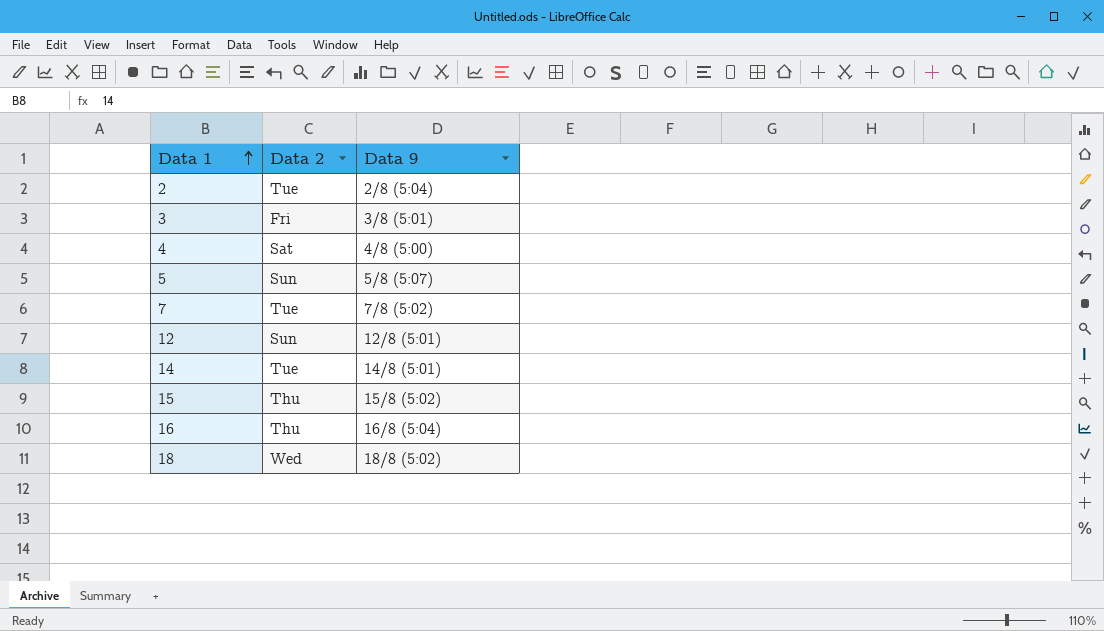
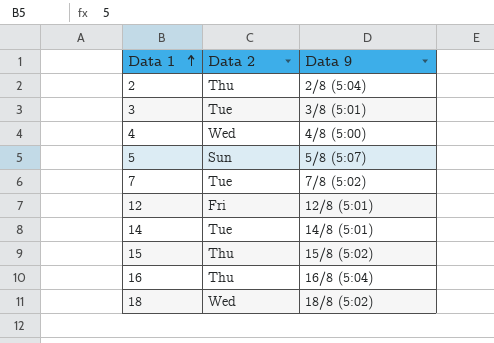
2 | Data 2: Tue -> Thu
3 | Data 2: Fri -> Tue
4 | Data 2: Sat -> Wed
12 | Data 2: Sun -> Fri

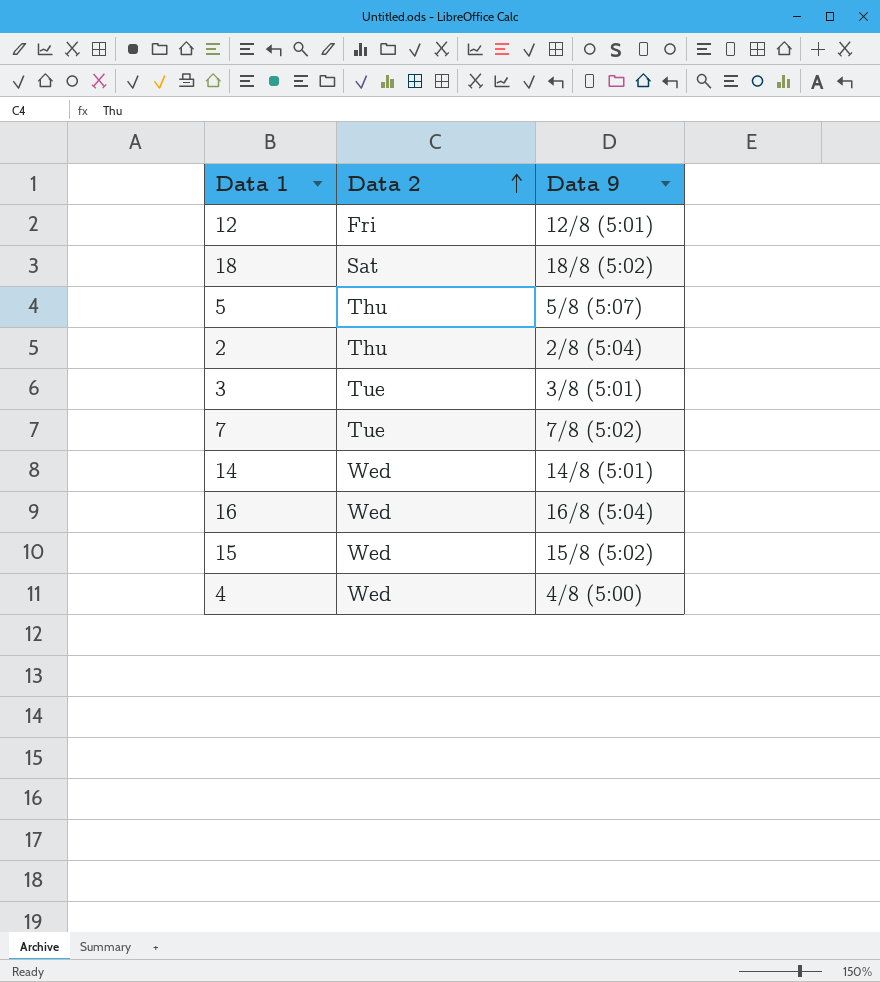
row order: Data 1 ascending -> Data 2 ascending
18 | Data 2: Wed -> Sat
5 | Data 2: Sun -> Thu
14 | Data 2: Tue -> Wed
16 | Data 2: Thu -> Wed
15 | Data 2: Thu -> Wed

